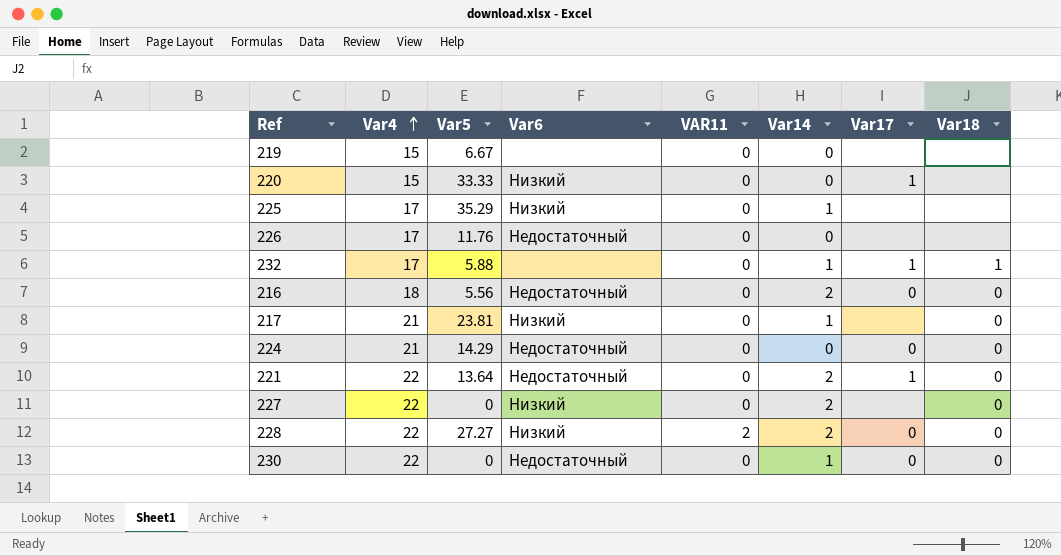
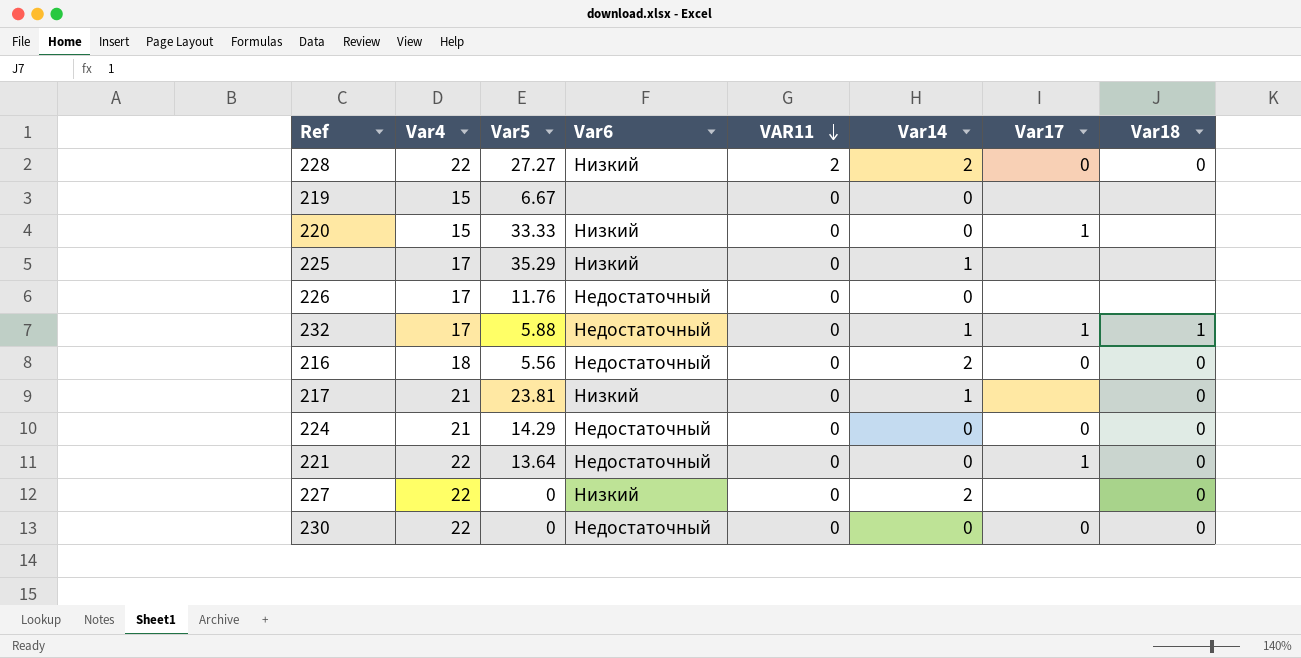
row order: Var4 ascending -> VAR11 descending
232 | Var6: none -> Недостаточный
221 | Var14: 2 -> 0
230 | Var14: 1 -> 0

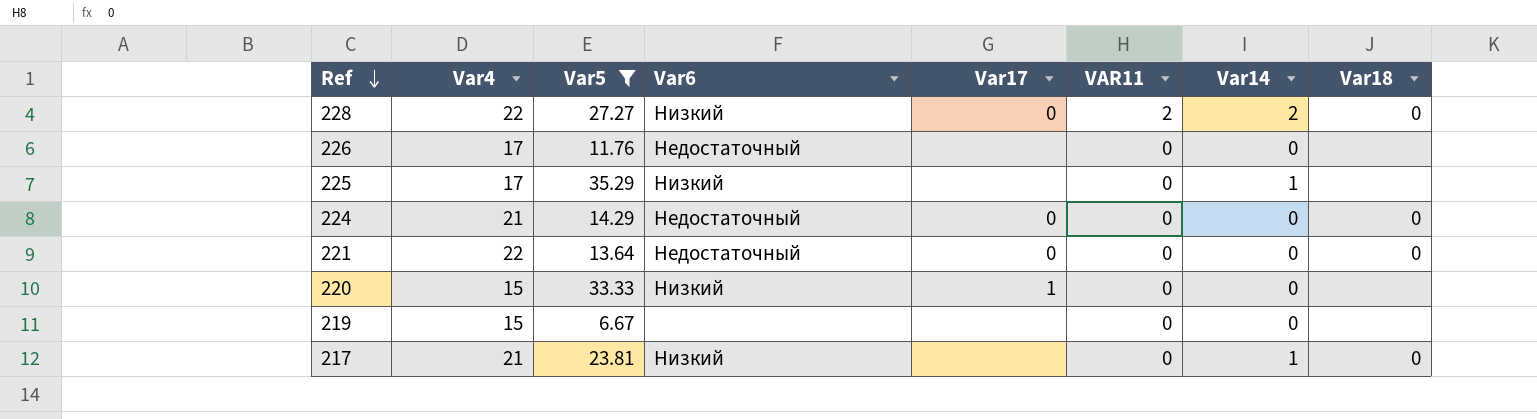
filter: none -> Var5 >= 6.67
row order: VAR11 descending -> Ref descending
column Var17 | position: 7 -> 5
221 | Var17: 1 -> 0

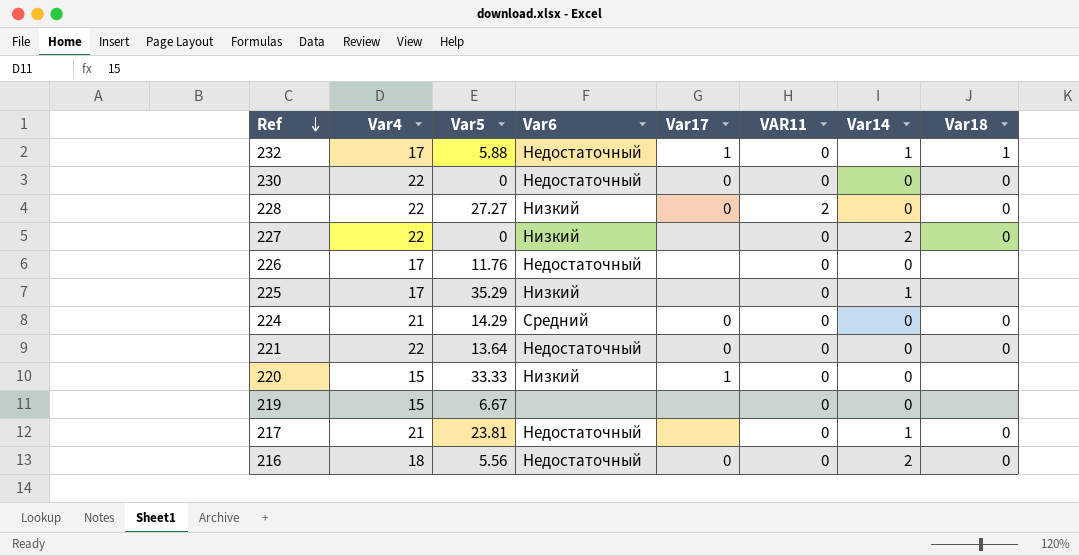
filter: Var5 >= 6.67 -> none
228 | Var14: 2 -> 0
224 | Var6: Недостаточный -> Средний
217 | Var6: Низкий -> Недостаточный

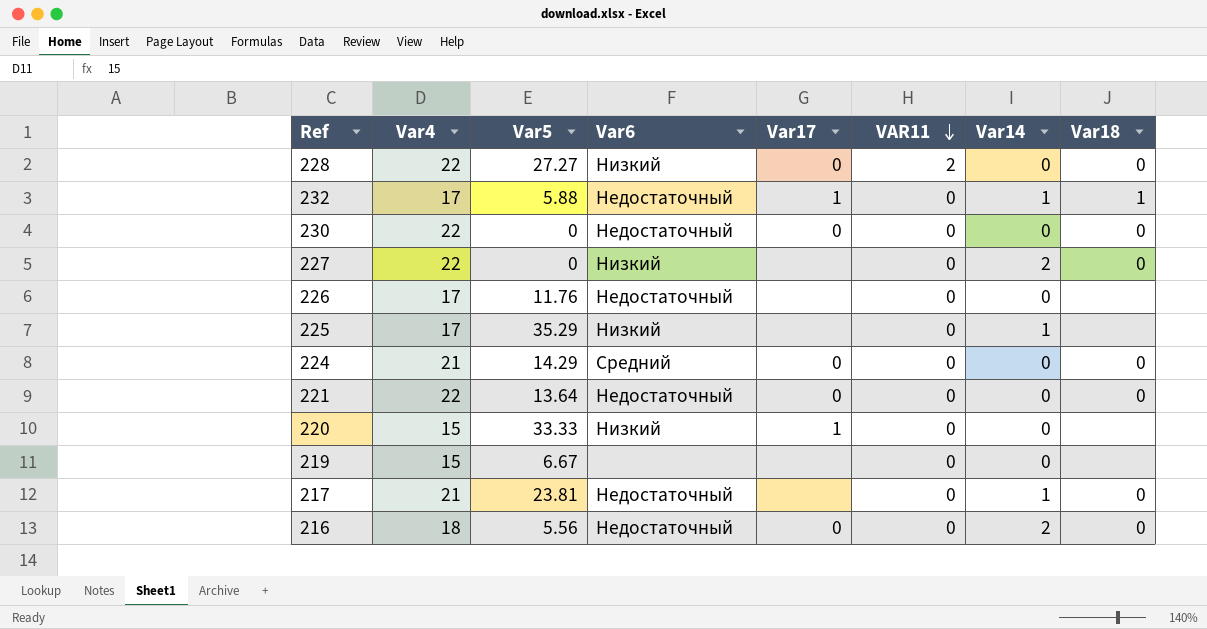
row order: Ref descending -> VAR11 descending

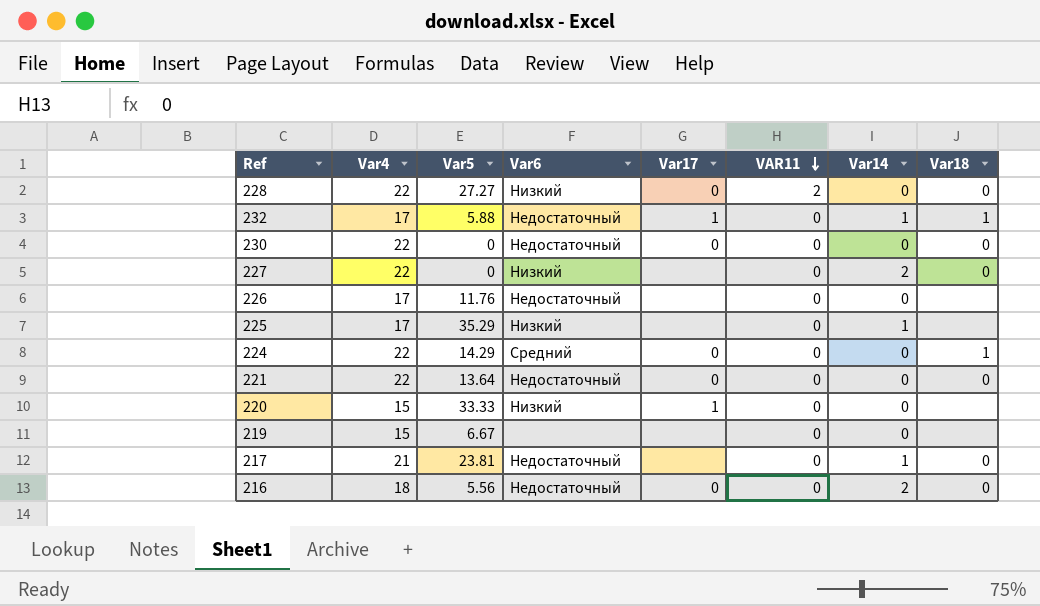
224 | Var4: 21 -> 22
224 | Var18: 0 -> 1

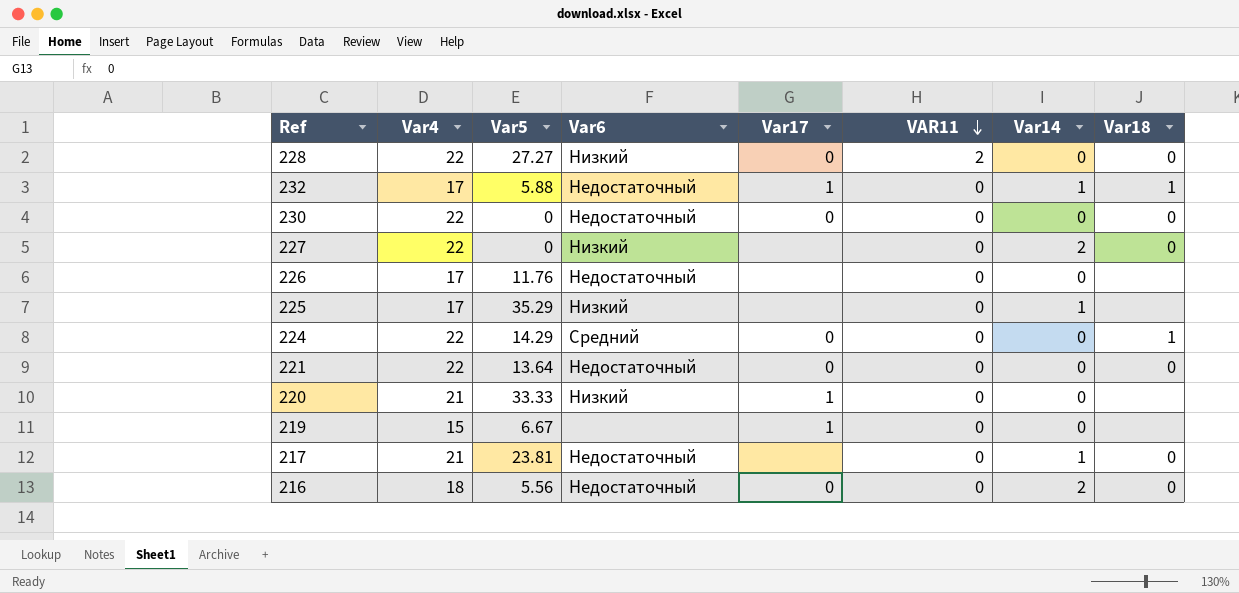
220 | Var4: 15 -> 21
219 | Var17: none -> 1

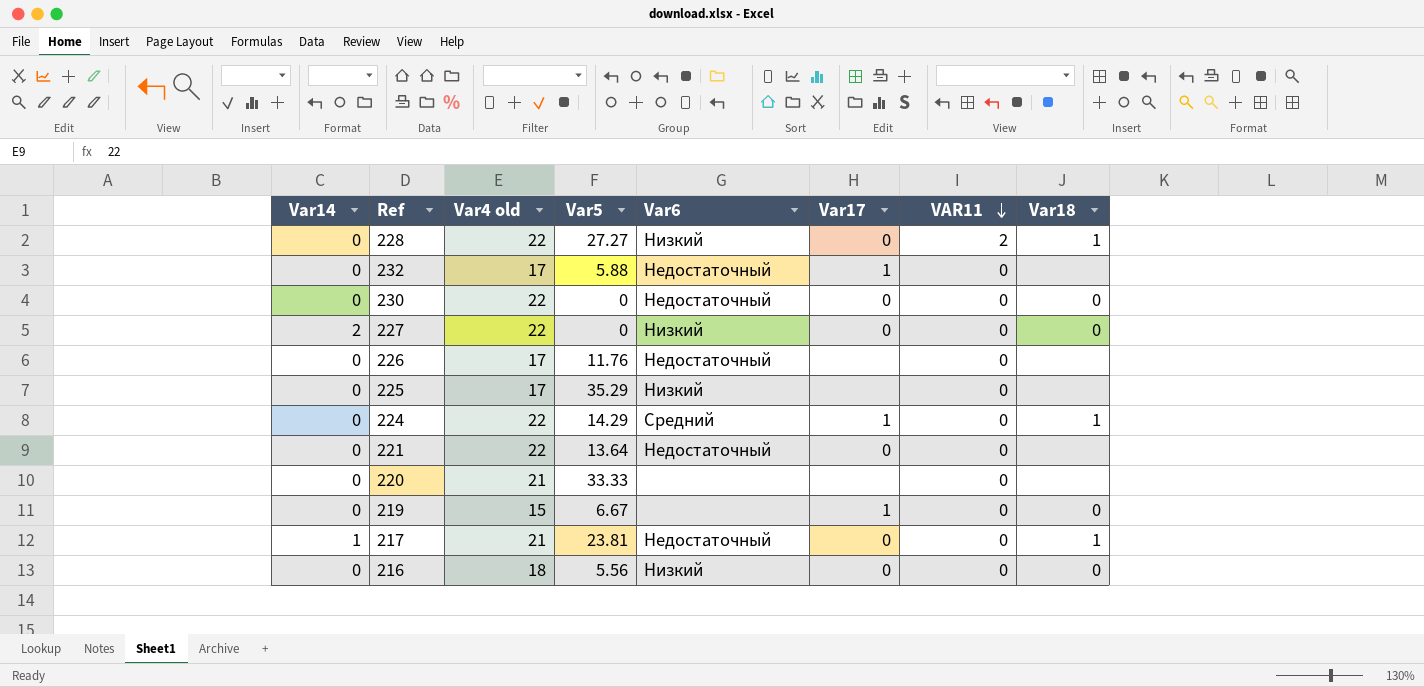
column Var14 | position: 7 -> 1
column name: Var4 -> Var4 old
228 | Var18: 0 -> 1
232 | Var14: 1 -> 0
232 | Var18: 1 -> none
227 | Var17: none -> 0
225 | Var14: 1 -> 0
224 | Var17: 0 -> 1
221 | Var18: 0 -> none
220 | Var6: Низкий -> none
220 | Var17: 1 -> none
219 | Var18: none -> 0
217 | Var17: none -> 0
217 | Var18: 0 -> 1
216 | Var14: 2 -> 0
216 | Var6: Недостаточный -> Низкий

